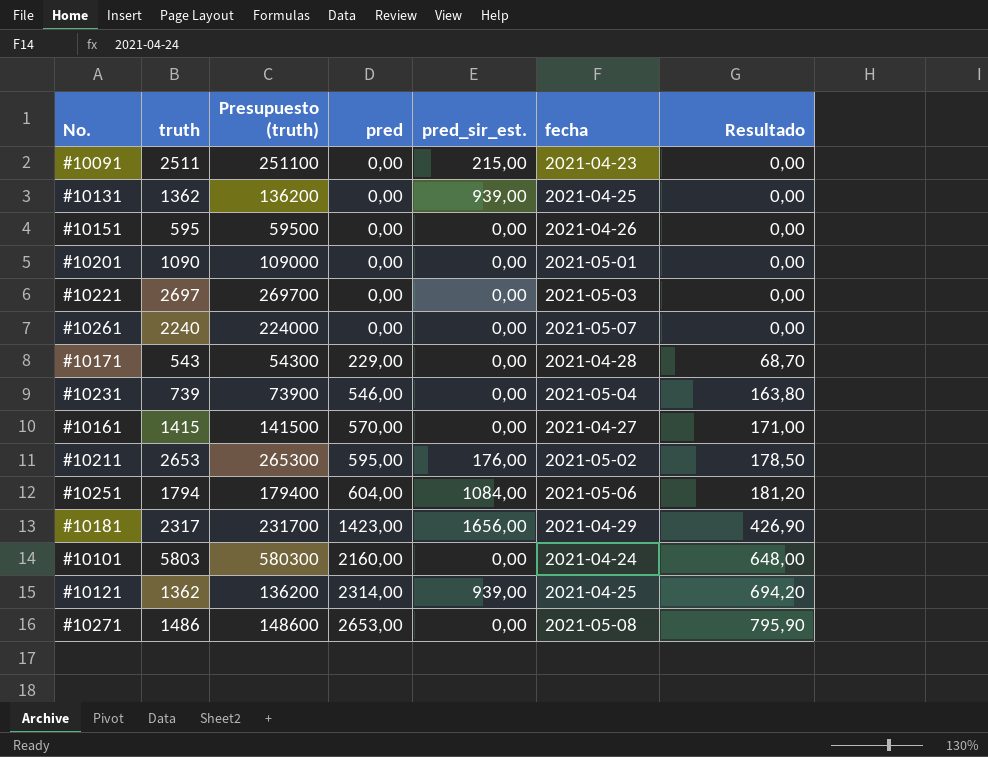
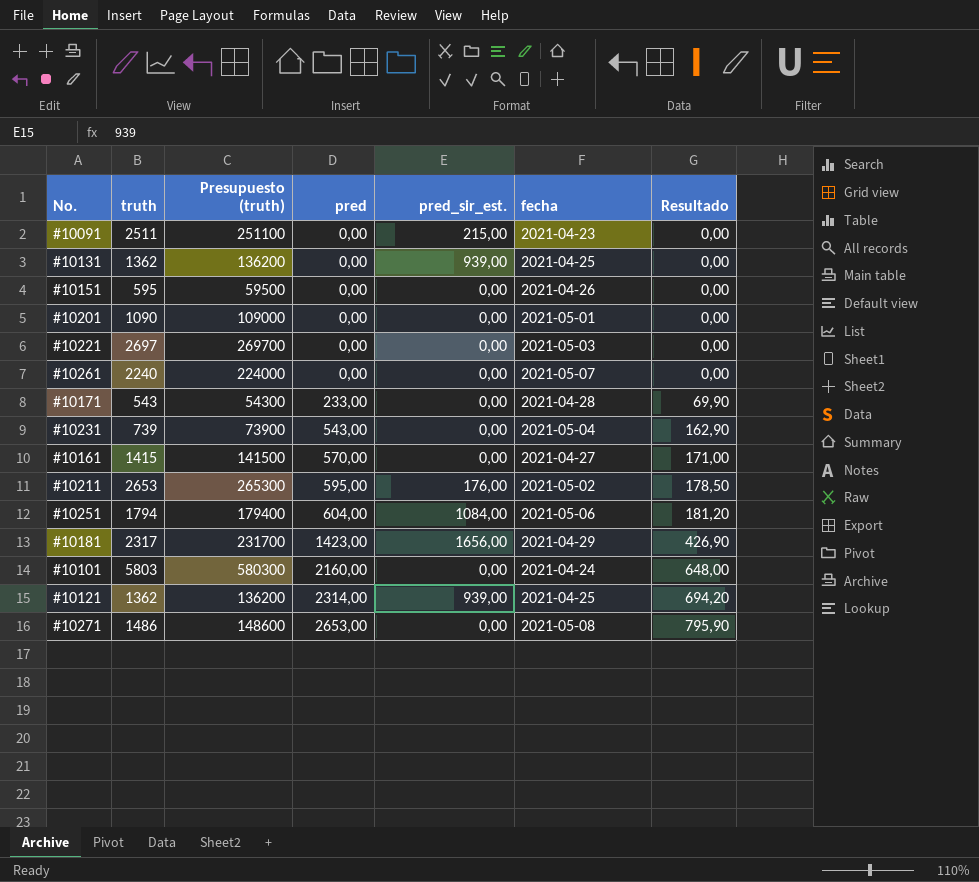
#10171 | pred: 229,00 -> 233,00
#10171 | Resultado: 68,70 -> 69,90
#10231 | pred: 546,00 -> 543,00
#10231 | Resultado: 163,80 -> 162,90

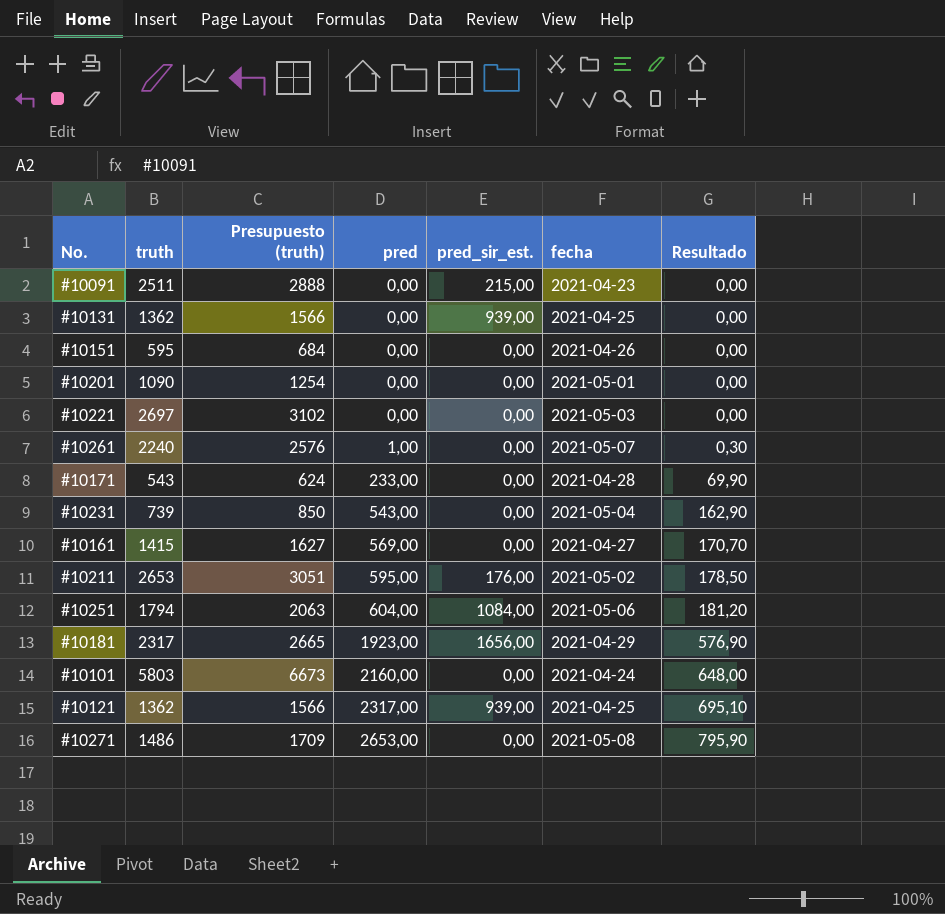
column Presupuesto (truth) | formula: [truth] * 100 -> [truth] * 1,15
#10261 | pred: 0,00 -> 1,00
#10261 | Resultado: 0,00 -> 0,30
#10161 | pred: 570,00 -> 569,00
#10161 | Resultado: 171,00 -> 170,70
#10181 | pred: 1423,00 -> 1923,00
#10181 | Resultado: 426,90 -> 576,90
#10121 | pred: 2314,00 -> 2317,00
#10121 | Resultado: 694,20 -> 695,10

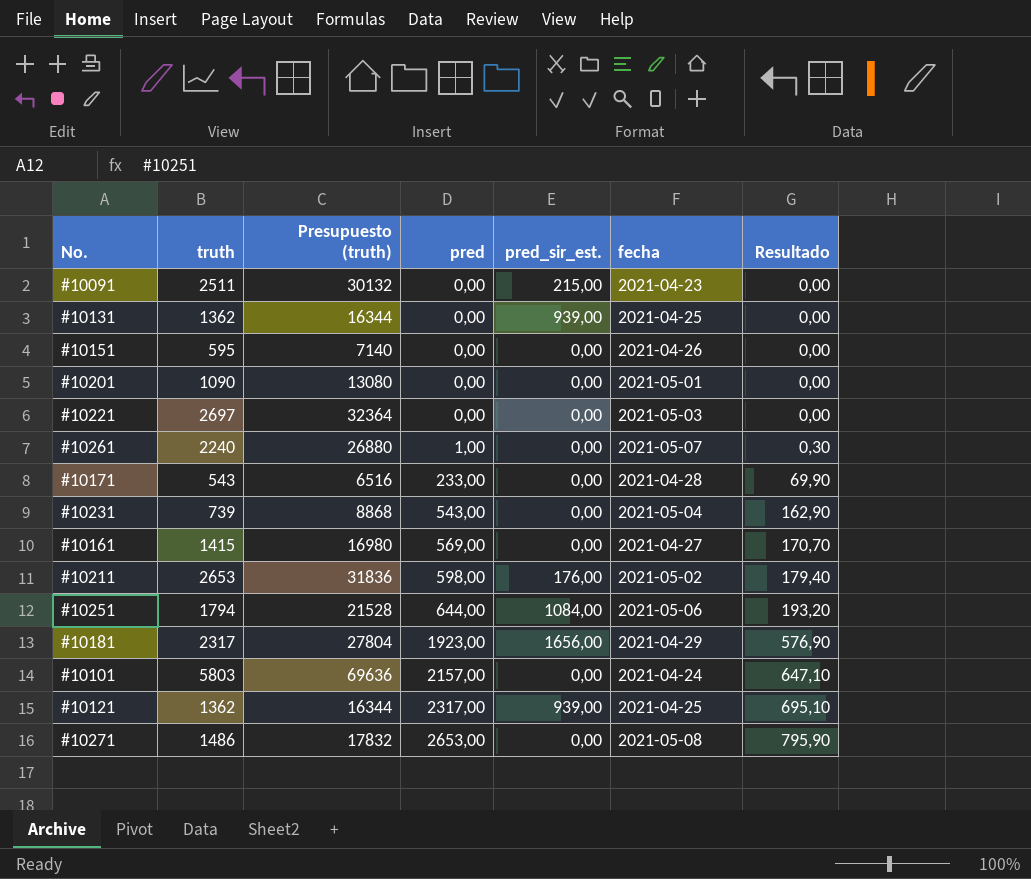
column Presupuesto (truth) | formula: [truth] * 1,15 -> [truth] * 12
#10211 | pred: 595,00 -> 598,00
#10211 | Resultado: 178,50 -> 179,40
#10251 | pred: 604,00 -> 644,00
#10251 | Resultado: 181,20 -> 193,20
#10101 | pred: 2160,00 -> 2157,00
#10101 | Resultado: 648,00 -> 647,10

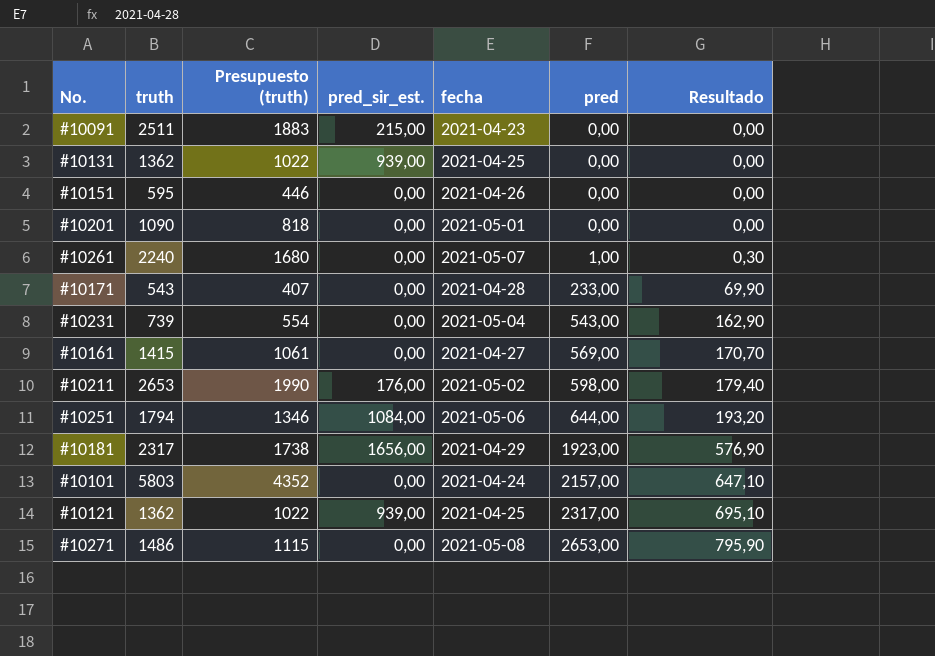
column Presupuesto (truth) | formula: [truth] * 12 -> [truth] * 0,75
column pred | position: 4 -> 6
row #10221: 2697 | 32364 | 0,00 | 0,00 | 2021-05-03 | 0,00 -> none

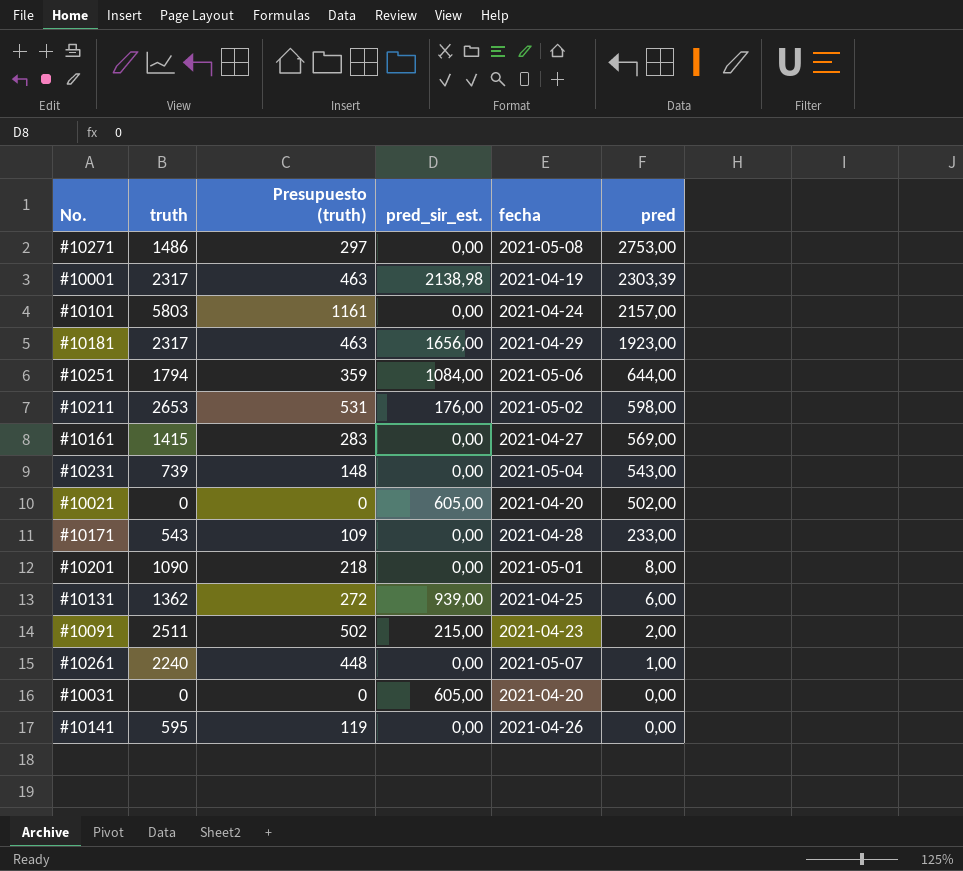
row order: pred ascending -> pred descending
column Resultado | formula: [pred] * 0,3 -> none
column Presupuesto (truth) | formula: [truth] * 0,75 -> [truth] * 0,2
row #10151: 595 | 446 | 0,00 | 2021-04-26 | 0,00 | 0,00 -> none
row #10121: 1362 | 1022 | 939,00 | 2021-04-25 | 2317,00 | 695,10 -> none
#10271 | pred: 2653,00 -> 2753,00
row #10001: none -> 2317 | 463 | 2138,98 | 2021-04-19 | 2303,39
row #10021: none -> 0 | 0 | 605,00 | 2021-04-20 | 502,00
#10201 | pred: 0,00 -> 8,00
#10131 | pred: 0,00 -> 6,00
#10091 | pred: 0,00 -> 2,00
row #10031: none -> 0 | 0 | 605,00 | 2021-04-20 | 0,00
row #10141: none -> 595 | 119 | 0,00 | 2021-04-26 | 0,00

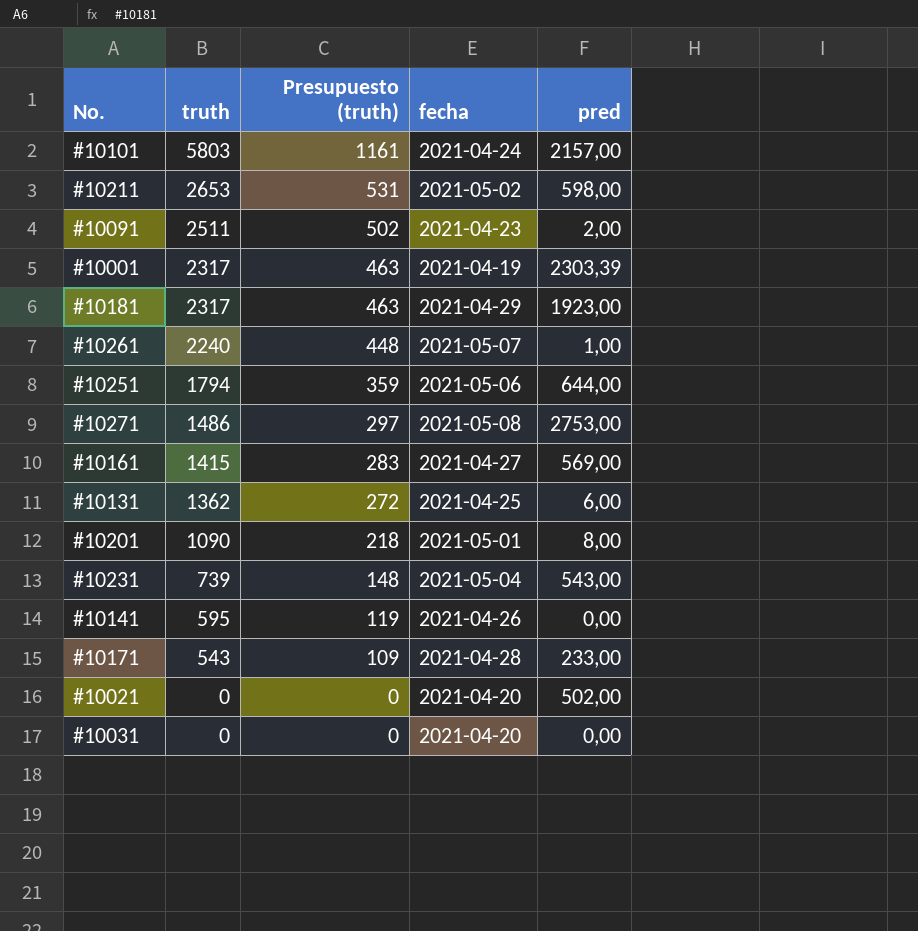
row order: pred descending -> truth descending
column pred_sir_est. | position: 4 -> none

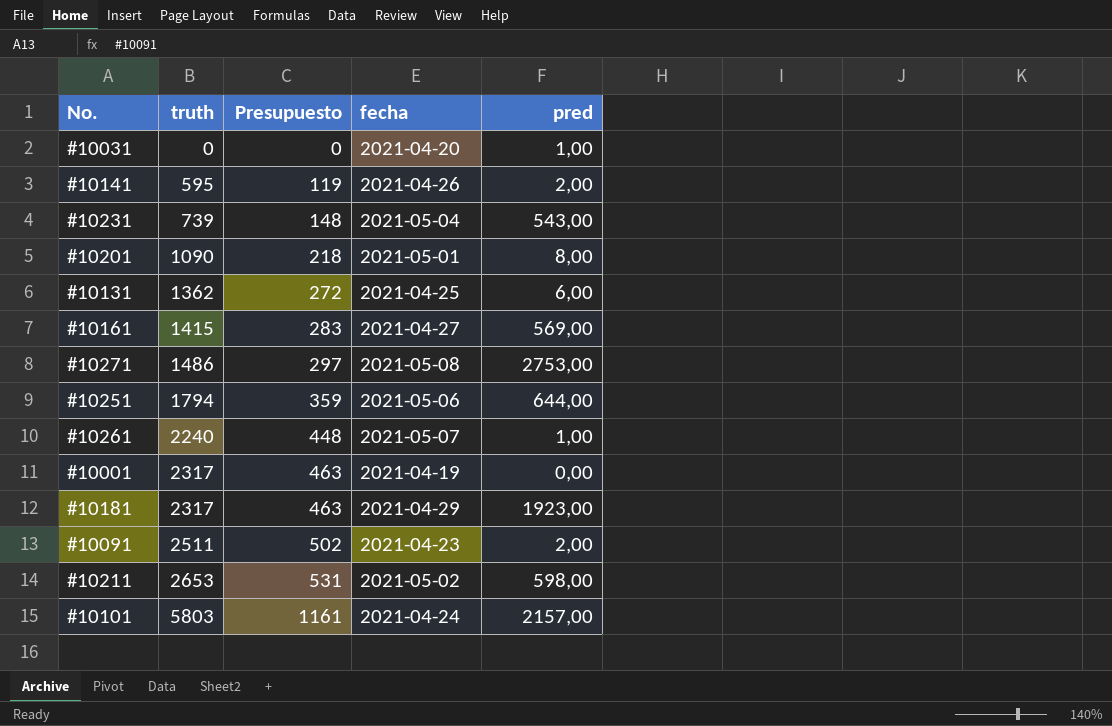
row order: truth descending -> truth ascending
column name: Presupuesto (truth) -> Presupuesto
row #10171: 543 | 109 | 2021-04-28 | 233,00 -> none
row #10021: 0 | 0 | 2021-04-20 | 502,00 -> none
#10031 | pred: 0,00 -> 1,00
#10141 | pred: 0,00 -> 2,00
#10001 | pred: 2303,39 -> 0,00

